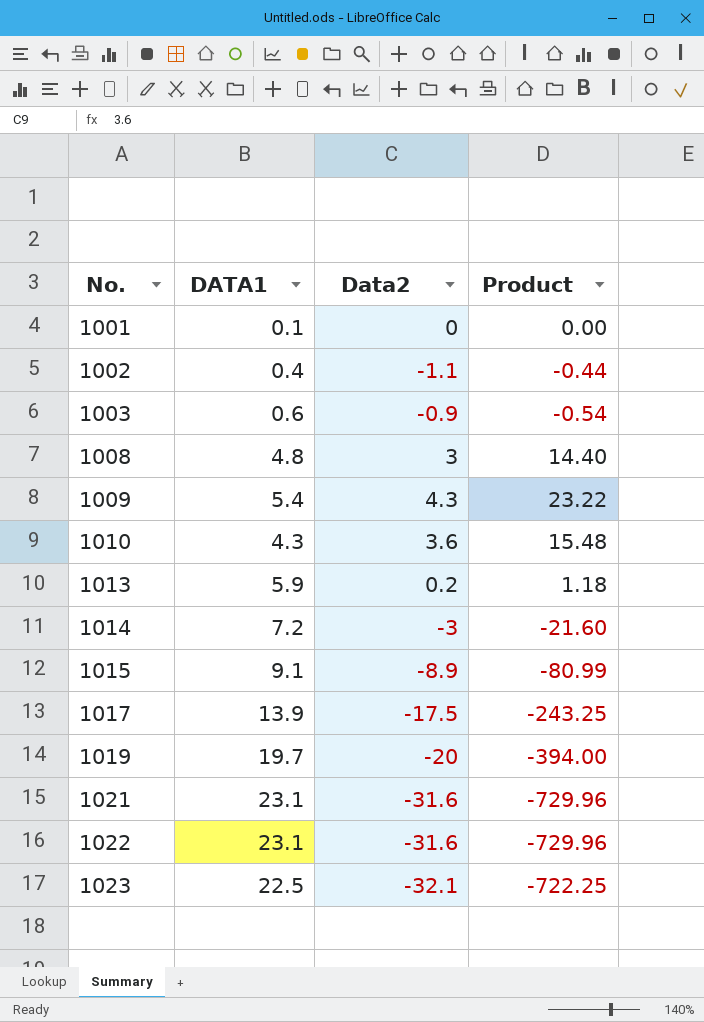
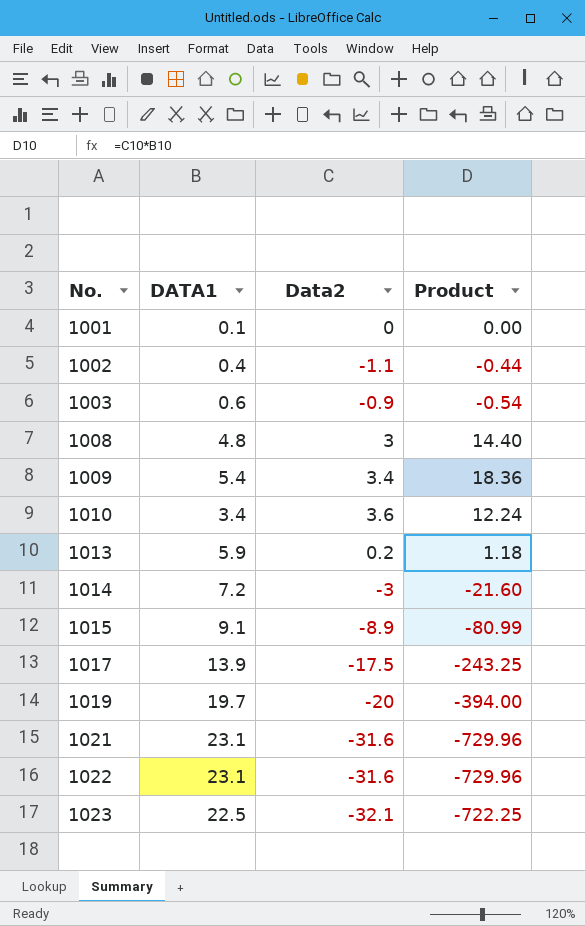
1009 | Data2: 4.3 -> 3.4
1009 | Product: 23.22 -> 18.36
1010 | DATA1: 4.3 -> 3.4
1010 | Product: 15.48 -> 12.24

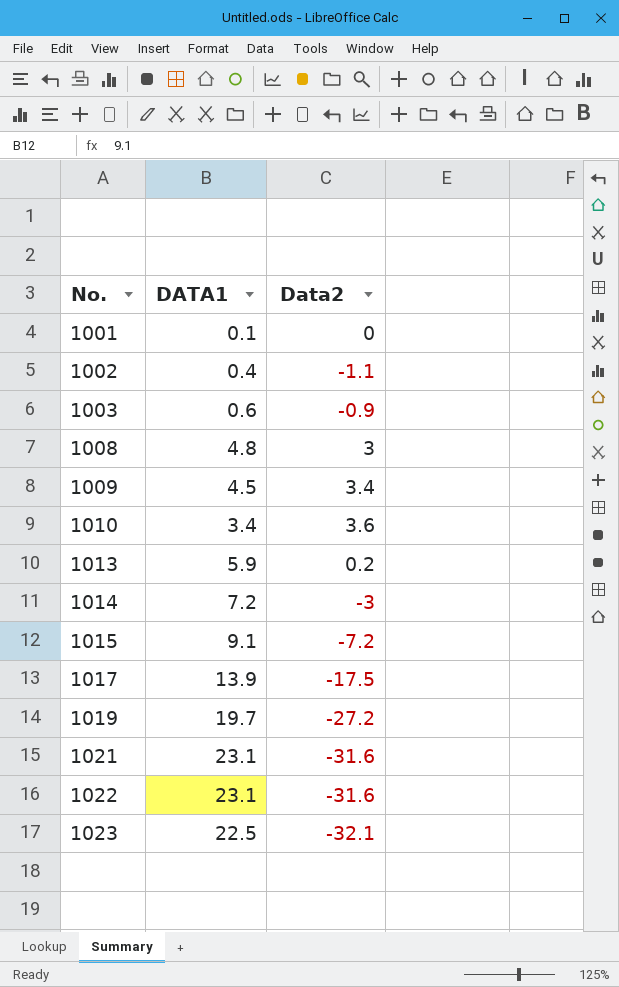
column Product | formula: [DATA1] * [Data2] -> none
1009 | DATA1: 5.4 -> 4.5
1015 | Data2: -8.9 -> -7.2
1019 | Data2: -20 -> -27.2

